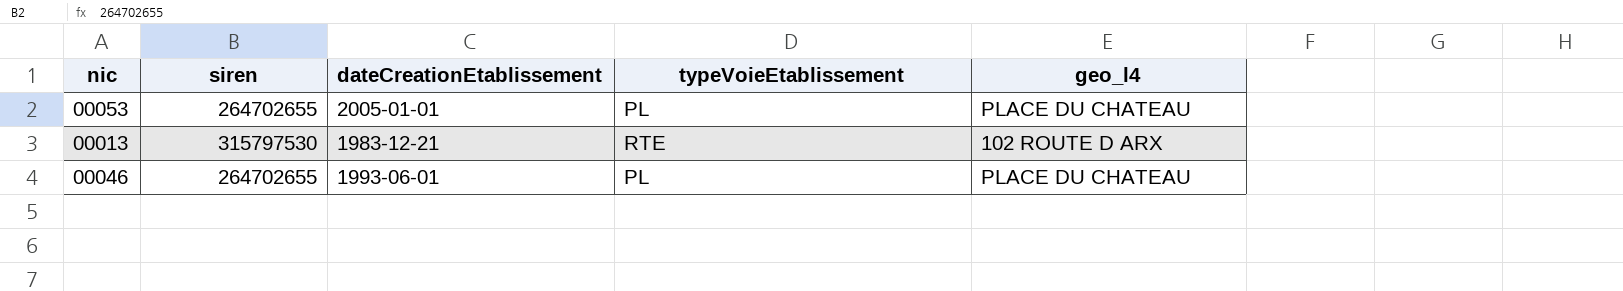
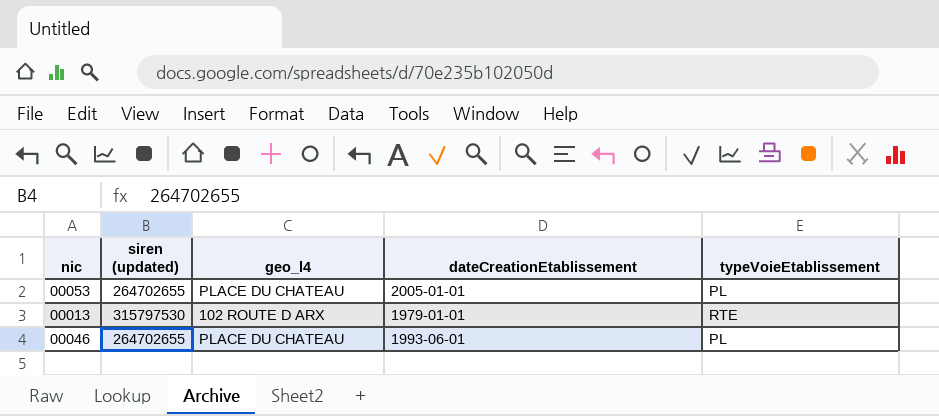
column name: siren -> siren (updated)
column geo_l4 | position: 5 -> 3
00013 | dateCreationEtablissement: 1983-12-21 -> 1979-01-01

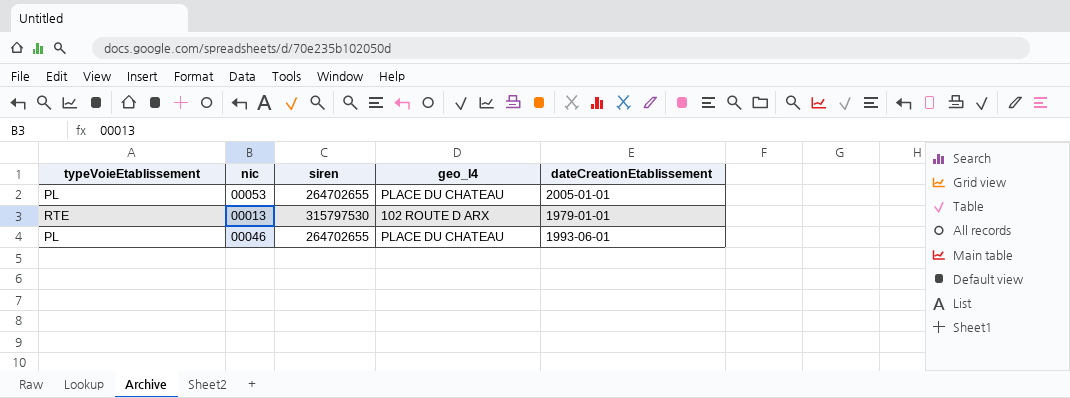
column typeVoieEtablissement | position: 5 -> 1
column name: siren (updated) -> siren

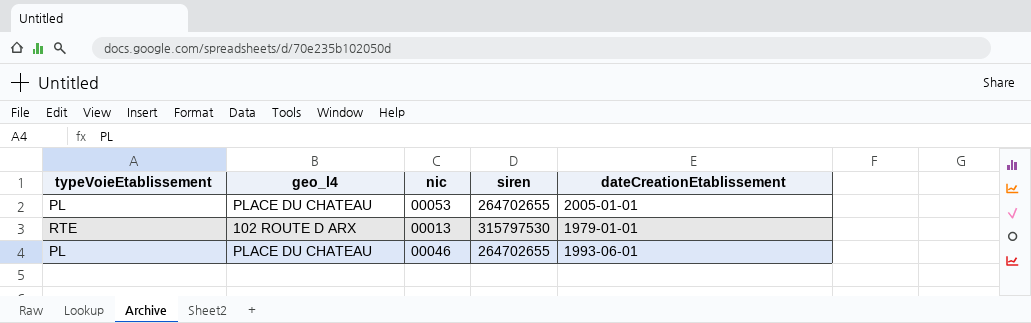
column geo_l4 | position: 4 -> 2

